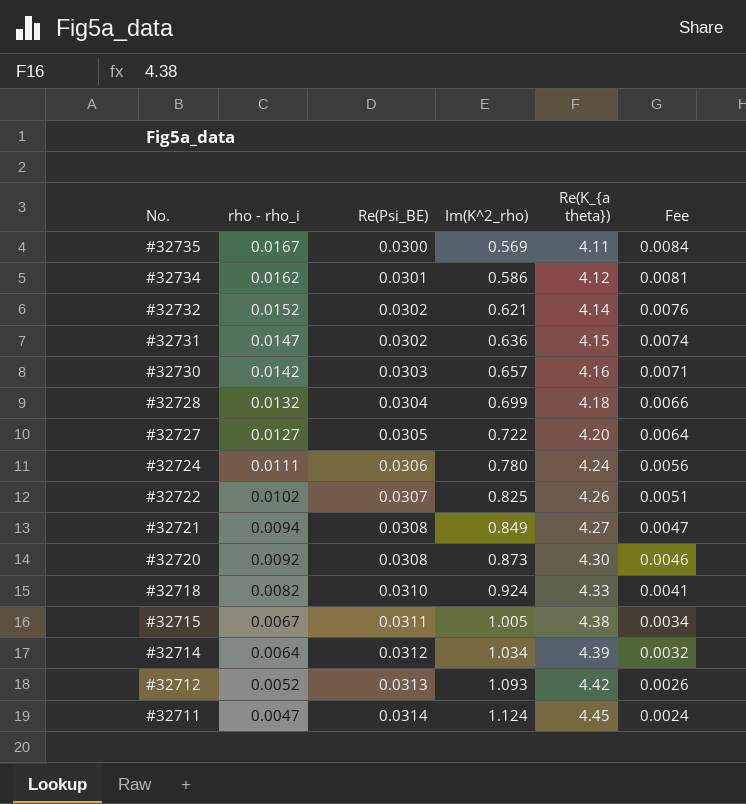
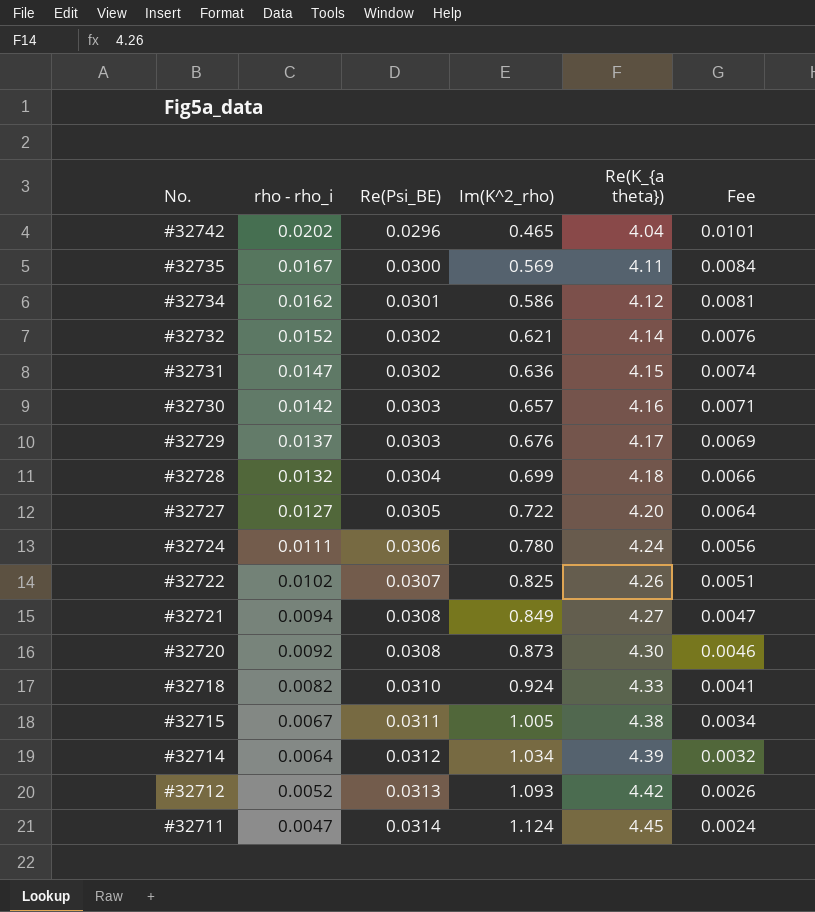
row #32742: none -> 0.0202 | 0.0296 | 0.465 | 4.04 | 0.0101
row #32729: none -> 0.0137 | 0.0303 | 0.676 | 4.17 | 0.0069

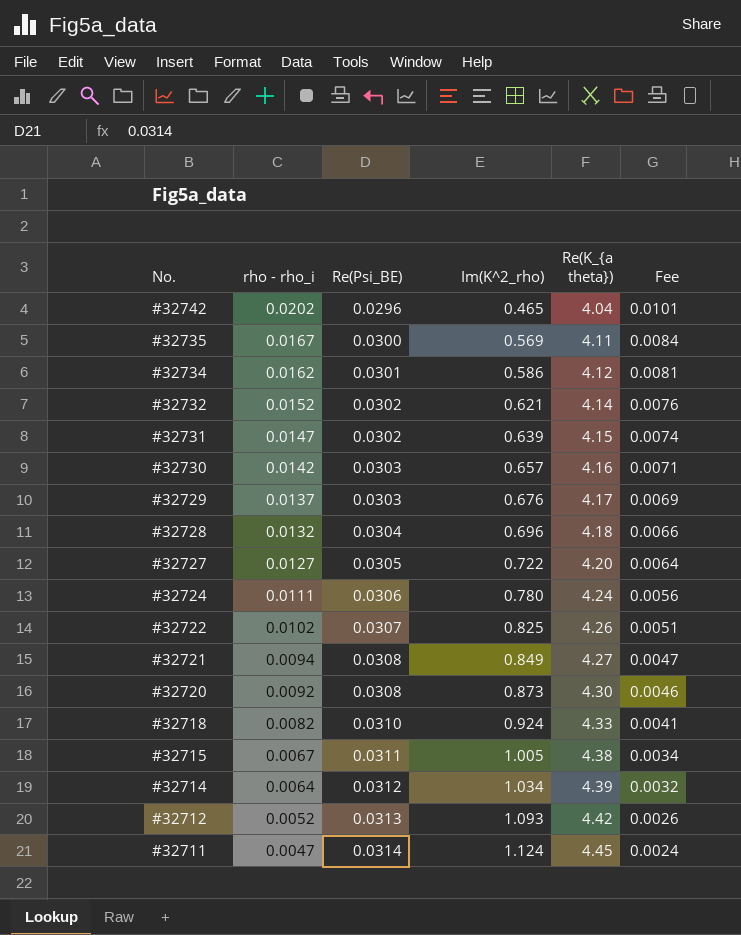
#32731 | Im(K^2_rho): 0.636 -> 0.639
#32728 | Im(K^2_rho): 0.699 -> 0.696

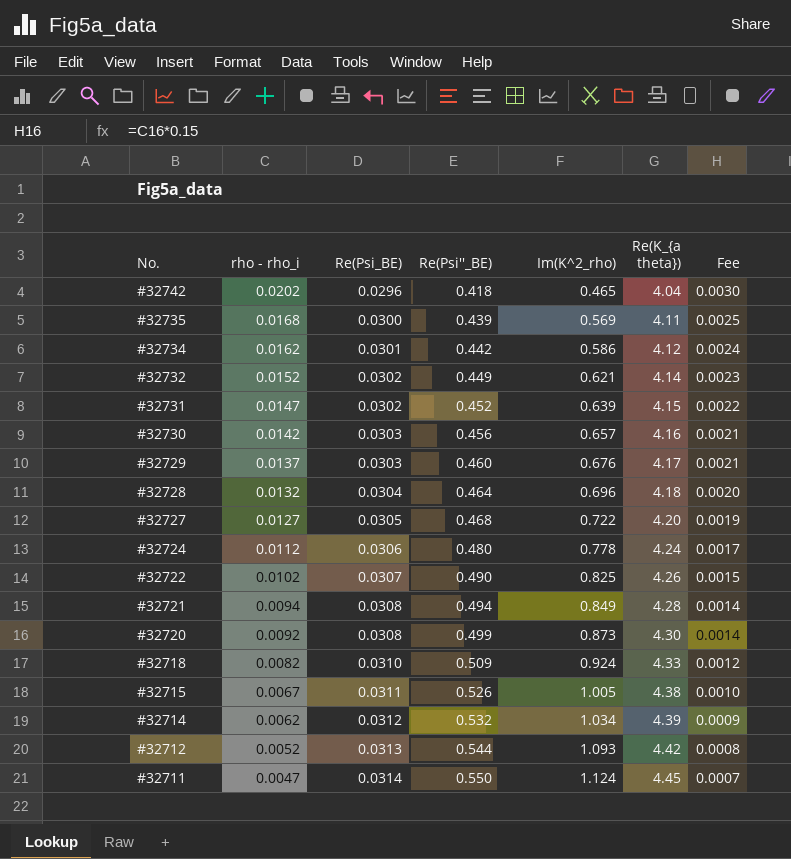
column Re(Psi''_BE) | position: none -> 4
column Fee | formula: [rho - rho_i] * 0.5 -> [rho - rho_i] * 0.15
#32735 | rho - rho_i: 0.0167 -> 0.0168
#32724 | rho - rho_i: 0.0111 -> 0.0112
#32724 | Im(K^2_rho): 0.780 -> 0.778
#32721 | Re(K_{a theta}): 4.27 -> 4.28
#32714 | rho - rho_i: 0.0064 -> 0.0062

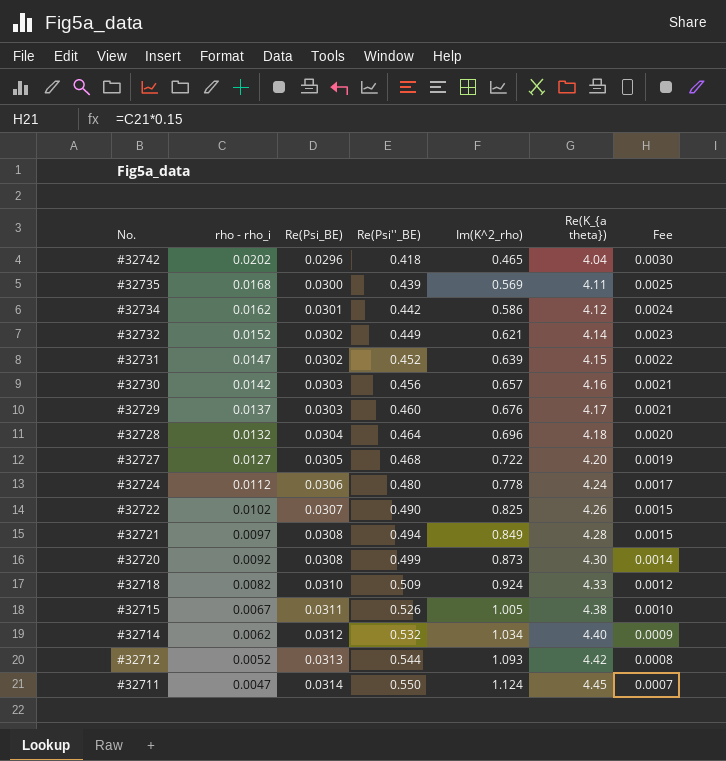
#32721 | rho - rho_i: 0.0094 -> 0.0097
#32721 | Fee: 0.0014 -> 0.0015
#32714 | Re(K_{a theta}): 4.39 -> 4.40

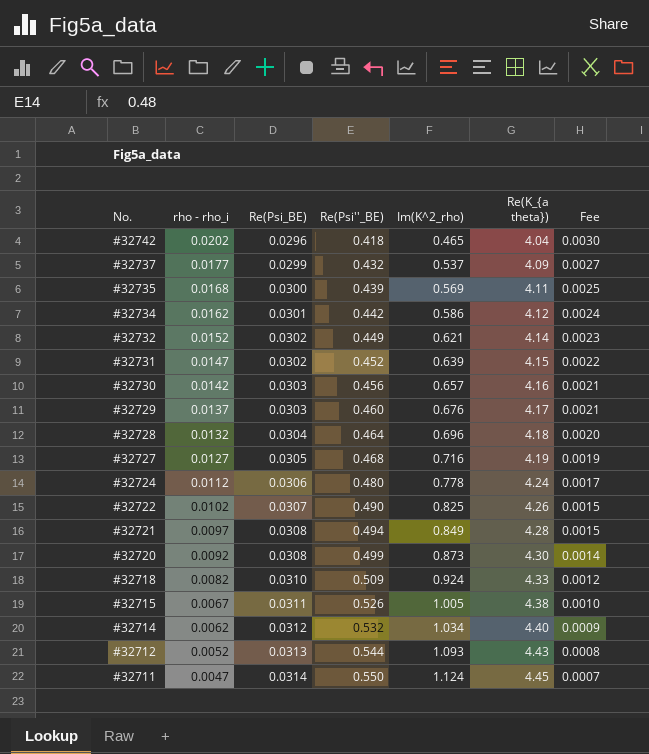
row #32737: none -> 0.0177 | 0.0299 | 0.432 | 0.537 | 4.09 | 0.0027
#32727 | Im(K^2_rho): 0.722 -> 0.716
#32727 | Re(K_{a theta}): 4.20 -> 4.19
#32712 | Re(K_{a theta}): 4.42 -> 4.43

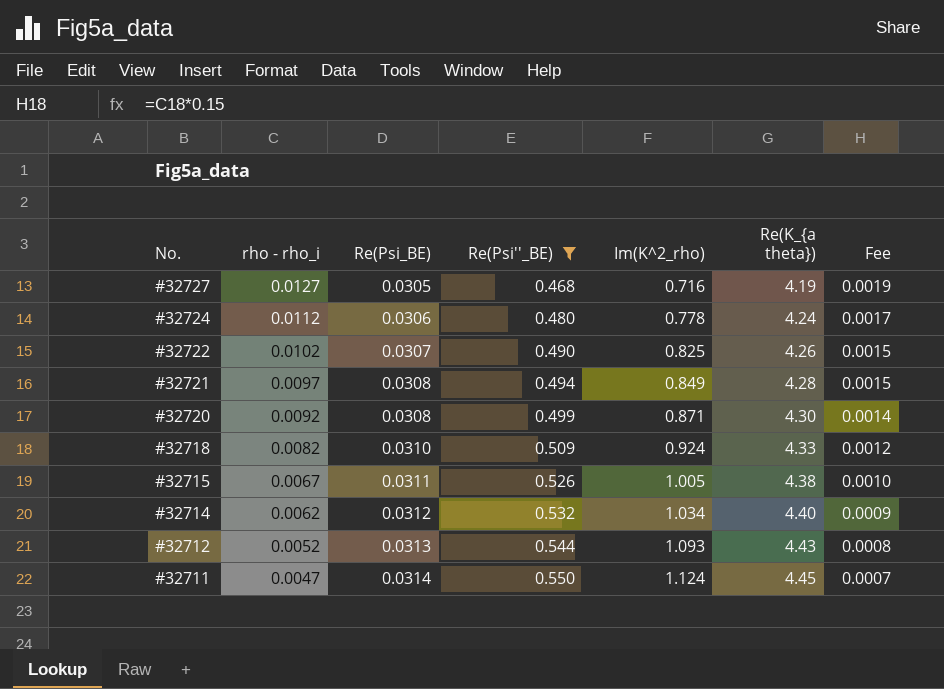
filter: none -> Re(Psi''_BE) >= 0.468
#32720 | Im(K^2_rho): 0.873 -> 0.871

